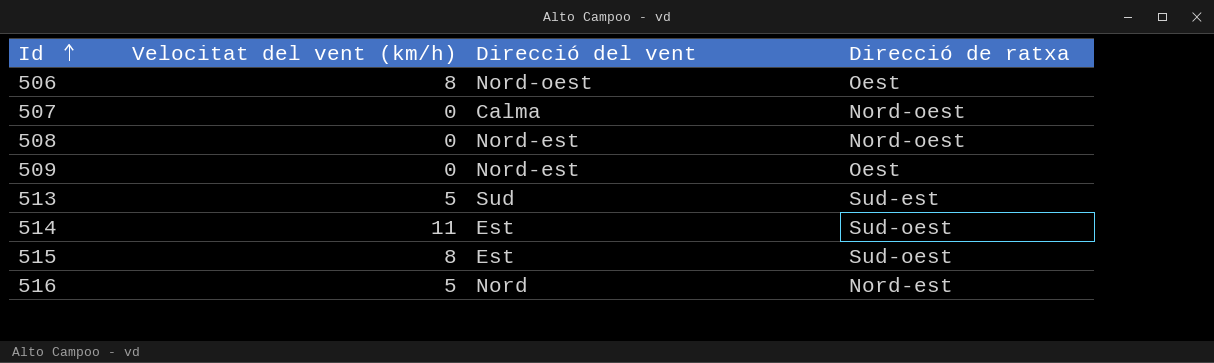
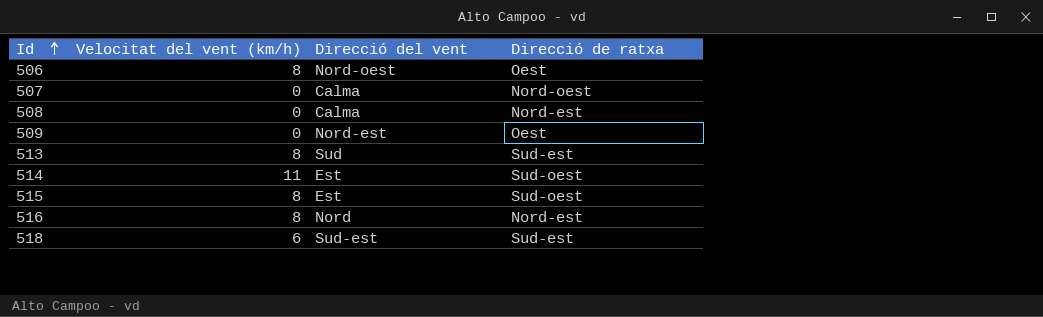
508 | Direcció del vent: Nord-est -> Calma
508 | Direcció de ratxa: Nord-oest -> Nord-est
513 | Velocitat del vent (km/h): 5 -> 8
516 | Velocitat del vent (km/h): 5 -> 8
row 518: none -> 6 | Sud-est | Sud-est

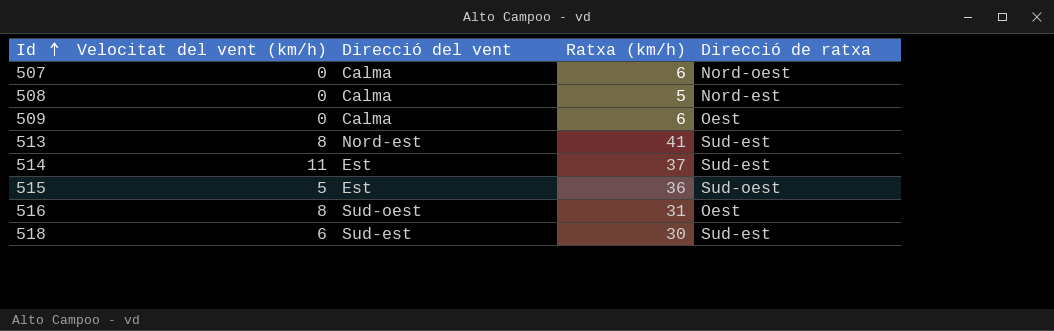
column Ratxa (km/h) | position: none -> 4
row 506: 8 | Nord-oest | Oest -> none
509 | Direcció del vent: Nord-est -> Calma
513 | Direcció del vent: Sud -> Nord-est
514 | Direcció de ratxa: Sud-oest -> Sud-est
515 | Velocitat del vent (km/h): 8 -> 5
516 | Direcció del vent: Nord -> Sud-oest
516 | Direcció de ratxa: Nord-est -> Oest

